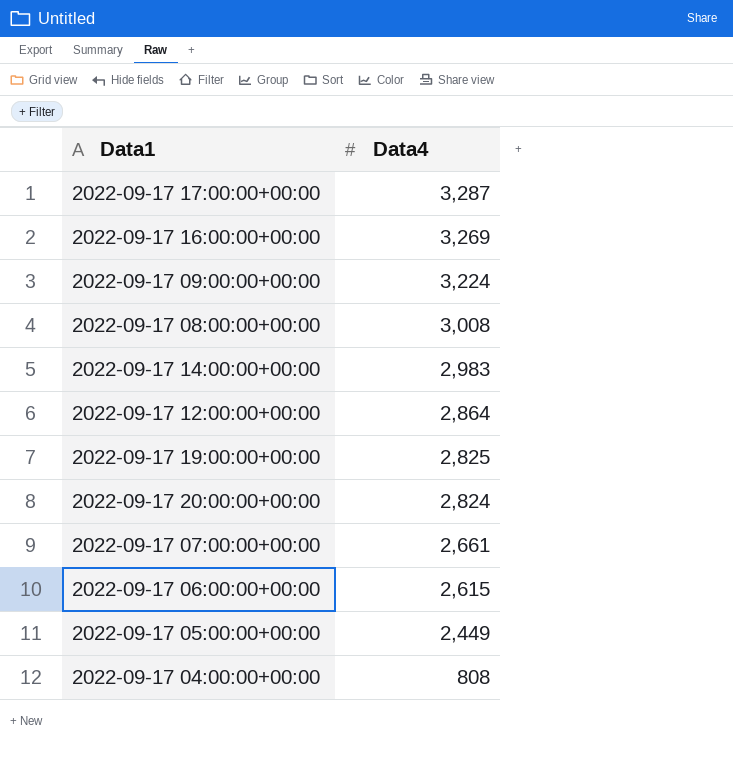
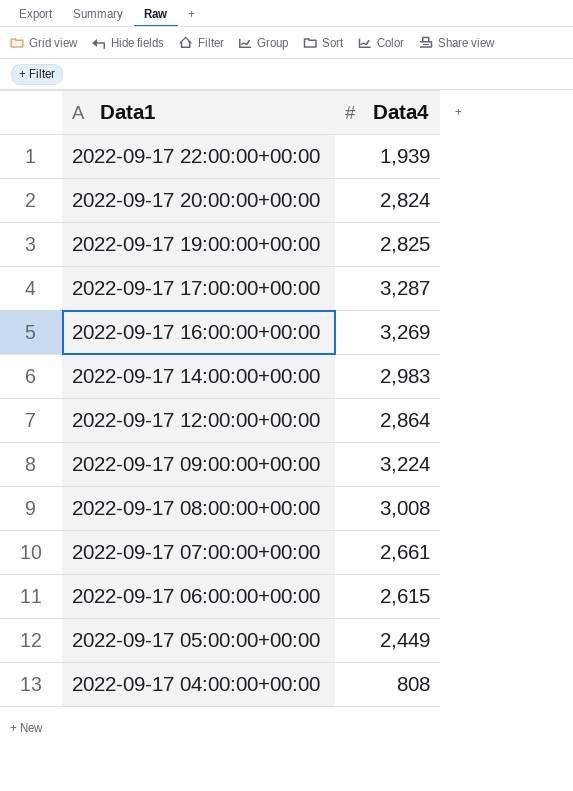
row order: Data4 descending -> Data1 descending
row 2022-09-17 22:00:00+00:00: none -> 1,939

